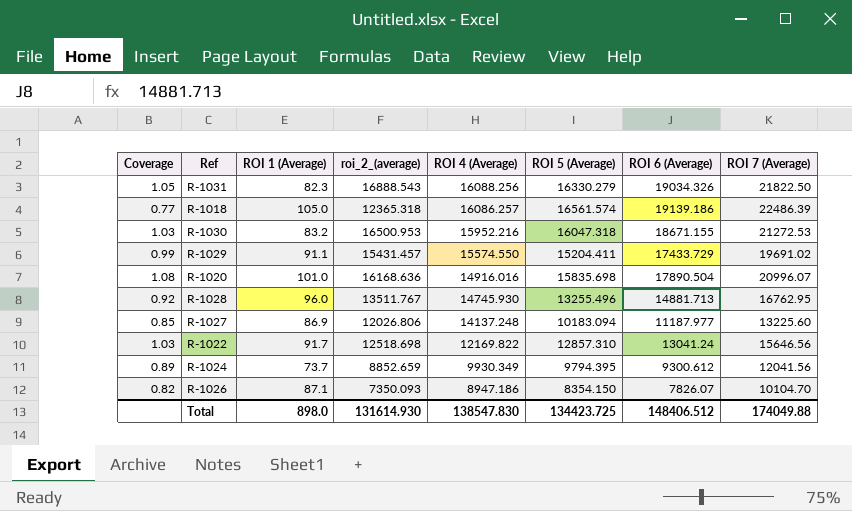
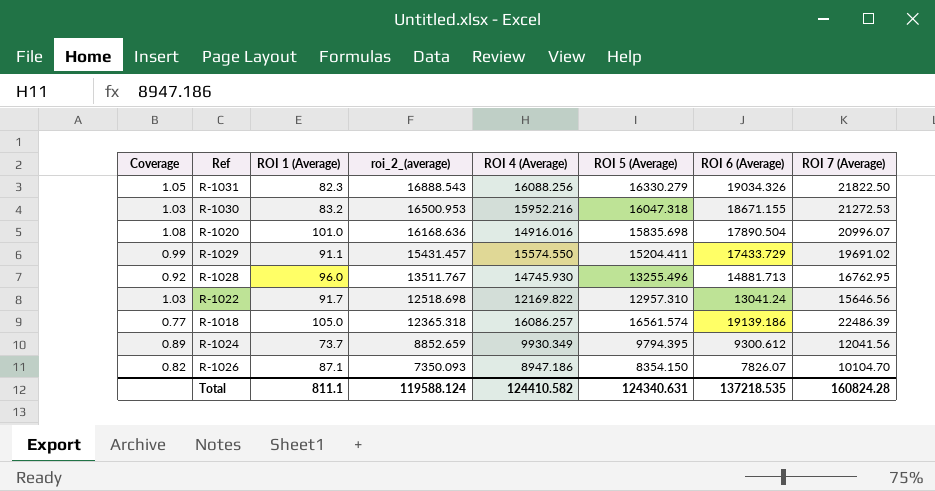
row order: ROI 4 (Average) descending -> roi_2_(average) descending
row R-1027: 0.85 | 86.9 | 12026.806 | 14137.248 | 10183.094 | 11187.977 | 13225.60 -> none
R-1022 | ROI 5 (Average): 12857.310 -> 12957.310
Total | ROI 1 (Average): 898.0 -> 811.1
Total | roi_2_(average): 131614.930 -> 119588.124
Total | ROI 4 (Average): 138547.830 -> 124410.582
Total | ROI 5 (Average): 134423.725 -> 124340.631
Total | ROI 6 (Average): 148406.512 -> 137218.535
Total | ROI 7 (Average): 174049.88 -> 160824.28

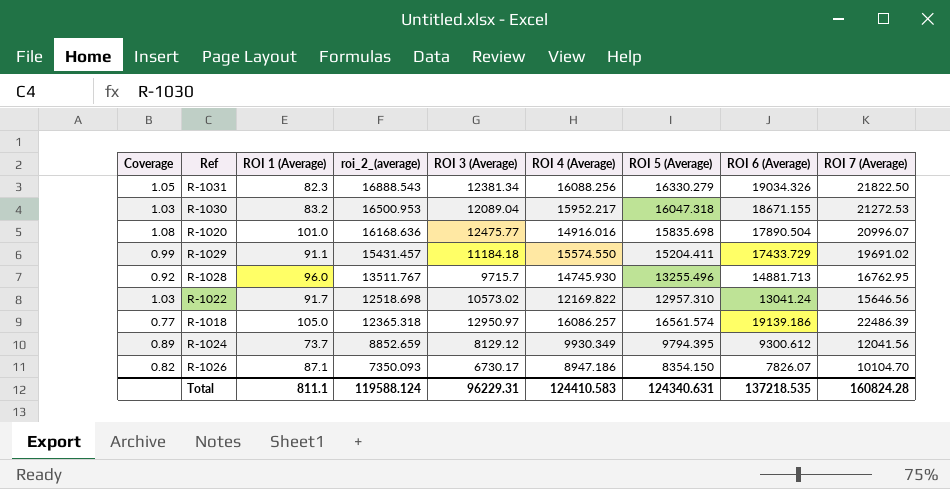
column ROI 3 (Average) | position: none -> 5
R-1030 | ROI 4 (Average): 15952.216 -> 15952.217
Total | ROI 4 (Average): 124410.582 -> 124410.583

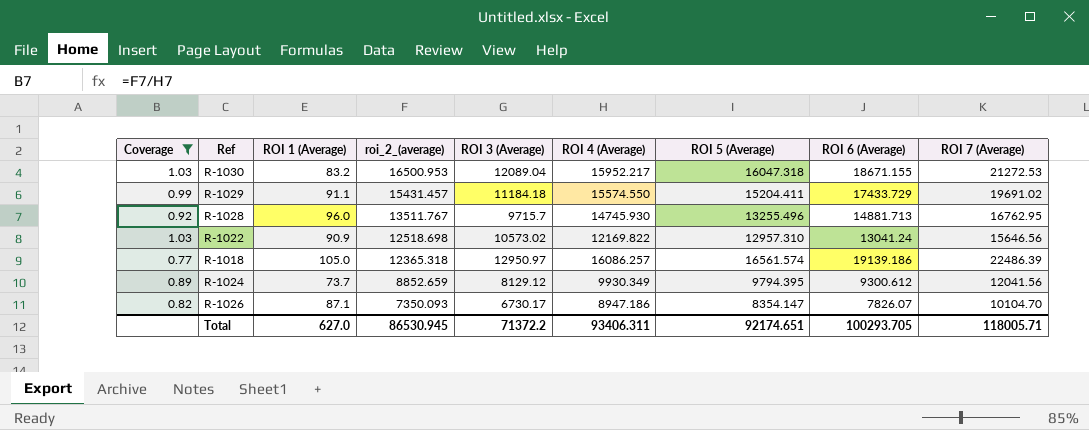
filter: none -> Coverage <= 1.03
R-1022 | ROI 1 (Average): 91.7 -> 90.9
R-1026 | ROI 5 (Average): 8354.150 -> 8354.147
Total | ROI 1 (Average): 811.1 -> 627.0
Total | roi_2_(average): 119588.124 -> 86530.945
Total | ROI 3 (Average): 96229.31 -> 71372.2
Total | ROI 4 (Average): 124410.583 -> 93406.311
Total | ROI 5 (Average): 124340.631 -> 92174.651
Total | ROI 6 (Average): 137218.535 -> 100293.705
Total | ROI 7 (Average): 160824.28 -> 118005.71

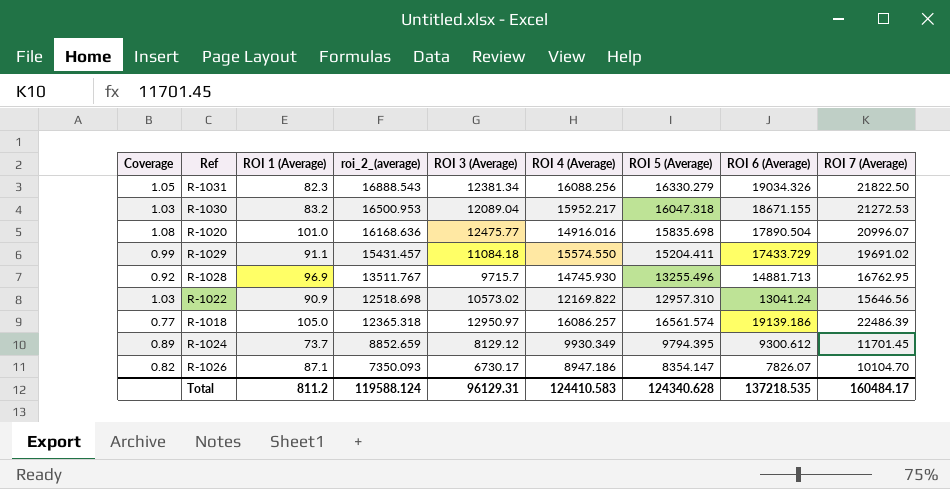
filter: Coverage <= 1.03 -> none
R-1029 | ROI 3 (Average): 11184.18 -> 11084.18
R-1028 | ROI 1 (Average): 96.0 -> 96.9
R-1024 | ROI 7 (Average): 12041.56 -> 11701.45
Total | ROI 1 (Average): 627.0 -> 811.2
Total | roi_2_(average): 86530.945 -> 119588.124
Total | ROI 3 (Average): 71372.2 -> 96129.31
Total | ROI 4 (Average): 93406.311 -> 124410.583
Total | ROI 5 (Average): 92174.651 -> 124340.628
Total | ROI 6 (Average): 100293.705 -> 137218.535
Total | ROI 7 (Average): 118005.71 -> 160484.17

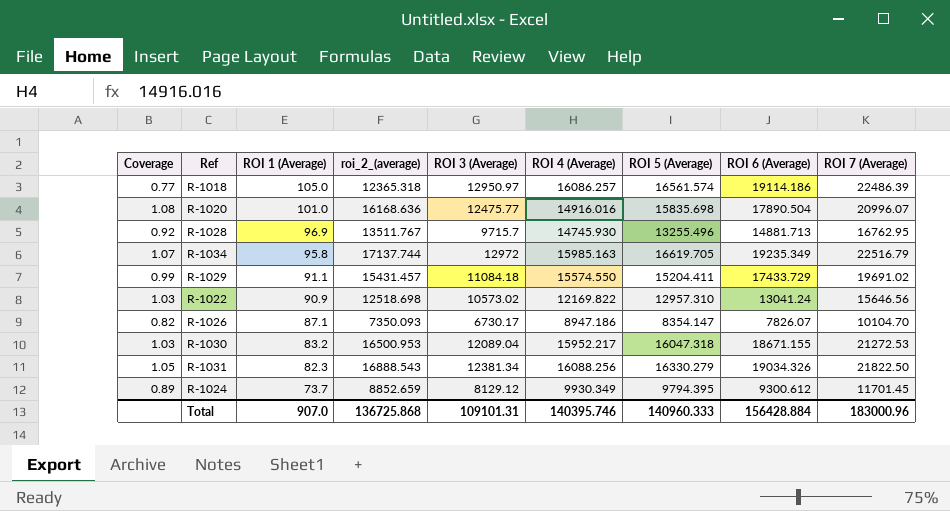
row order: roi_2_(average) descending -> ROI 1 (Average) descending
R-1018 | ROI 6 (Average): 19139.186 -> 19114.186
row R-1034: none -> 1.07 | 95.8 | 17137.744 | 12972 | 15985.163 | 16619.705 | 19235.349 | 22516.79
Total | ROI 1 (Average): 811.2 -> 907.0
Total | roi_2_(average): 119588.124 -> 136725.868
Total | ROI 3 (Average): 96129.31 -> 109101.31
Total | ROI 4 (Average): 124410.583 -> 140395.746
Total | ROI 5 (Average): 124340.628 -> 140960.333
Total | ROI 6 (Average): 137218.535 -> 156428.884
Total | ROI 7 (Average): 160484.17 -> 183000.96

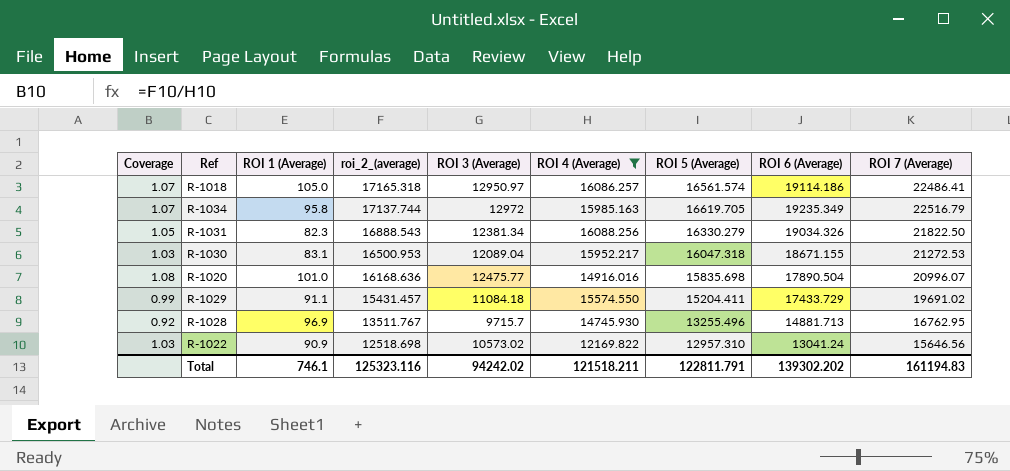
filter: none -> ROI 4 (Average) >= 12169.822
row order: ROI 1 (Average) descending -> roi_2_(average) descending
R-1018 | Coverage: 0.77 -> 1.07
R-1018 | roi_2_(average): 12365.318 -> 17165.318
R-1018 | ROI 7 (Average): 22486.39 -> 22486.41
R-1030 | ROI 1 (Average): 83.2 -> 83.1
Total | ROI 1 (Average): 907.0 -> 746.1
Total | roi_2_(average): 136725.868 -> 125323.116
Total | ROI 3 (Average): 109101.31 -> 94242.02
Total | ROI 4 (Average): 140395.746 -> 121518.211
Total | ROI 5 (Average): 140960.333 -> 122811.791
Total | ROI 6 (Average): 156428.884 -> 139302.202
Total | ROI 7 (Average): 183000.96 -> 161194.83

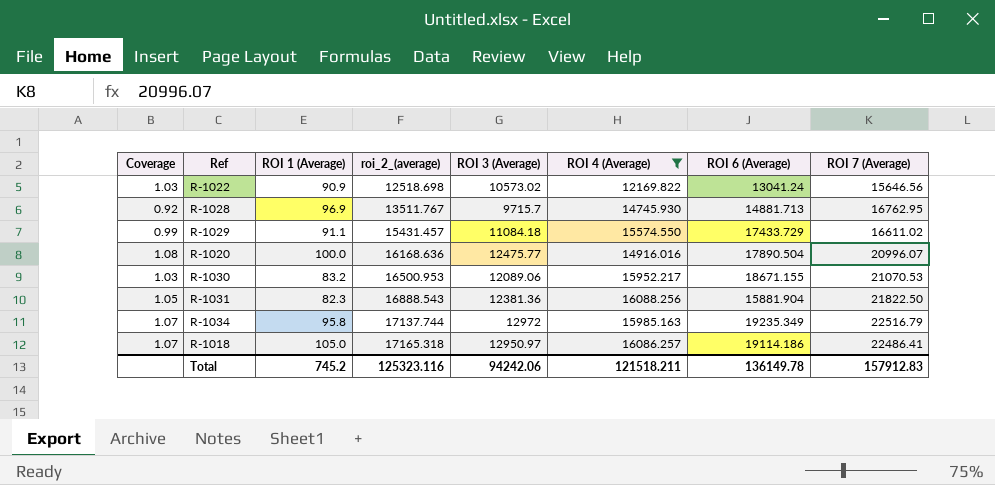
row order: roi_2_(average) descending -> roi_2_(average) ascending
column ROI 5 (Average) | position: 7 -> none
R-1029 | ROI 7 (Average): 19691.02 -> 16611.02
R-1020 | ROI 1 (Average): 101.0 -> 100.0
R-1030 | ROI 1 (Average): 83.1 -> 83.2
R-1030 | ROI 3 (Average): 12089.04 -> 12089.06
R-1030 | ROI 7 (Average): 21272.53 -> 21070.53
R-1031 | ROI 3 (Average): 12381.34 -> 12381.36
R-1031 | ROI 6 (Average): 19034.326 -> 15881.904
Total | ROI 1 (Average): 746.1 -> 745.2
Total | ROI 3 (Average): 94242.02 -> 94242.06
Total | ROI 6 (Average): 139302.202 -> 136149.78
Total | ROI 7 (Average): 161194.83 -> 157912.83

